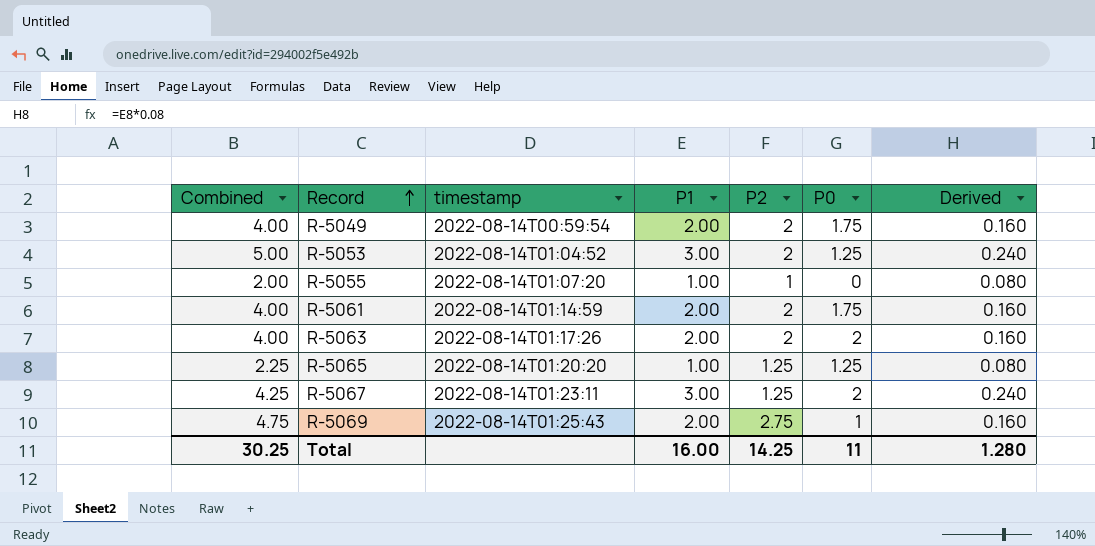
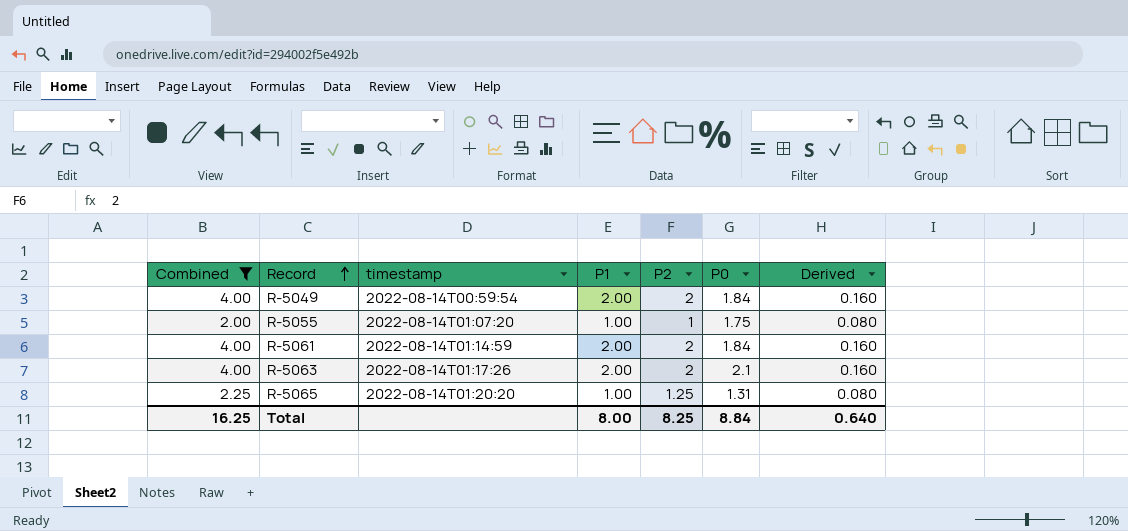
filter: none -> Combined <= 4.00
R-5049 | P0: 1.75 -> 1.84
R-5055 | P0: 0 -> 1.75
R-5061 | P0: 1.75 -> 1.84
R-5063 | P0: 2 -> 2.1
R-5065 | P0: 1.25 -> 1.31
Total | Combined: 30.25 -> 16.25
Total | P1: 16.00 -> 8.00
Total | P2: 14.25 -> 8.25
Total | P0: 11 -> 8.84
Total | Derived: 1.280 -> 0.640

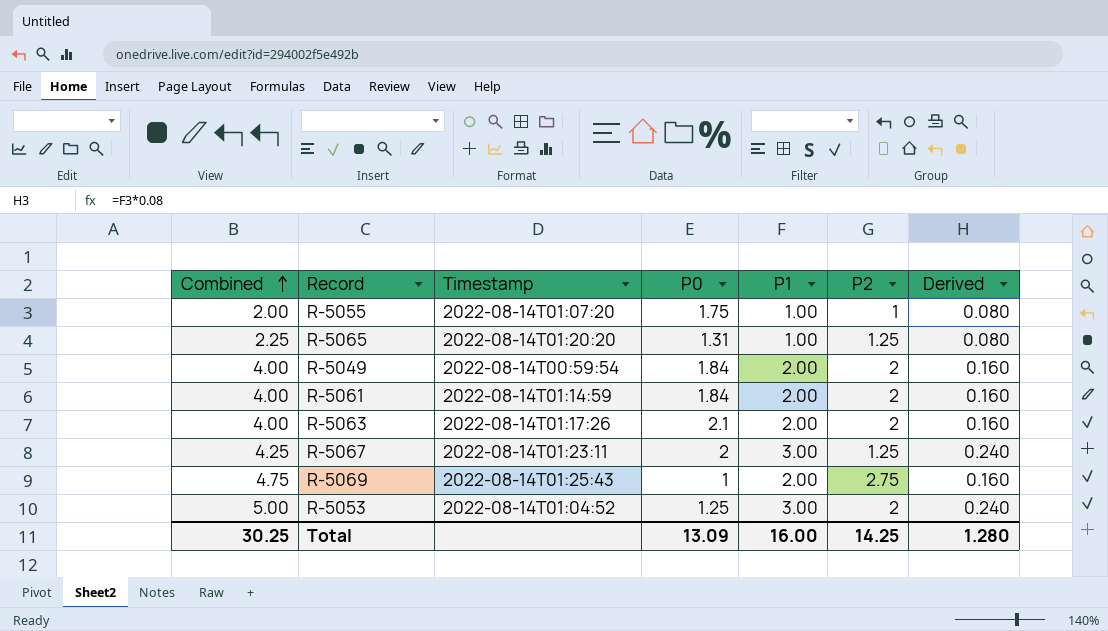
filter: Combined <= 4.00 -> none
row order: Record ascending -> Combined ascending
column name: timestamp -> Timestamp
column P0 | position: 6 -> 4
Total | Combined: 16.25 -> 30.25
Total | P0: 8.84 -> 13.09
Total | P1: 8.00 -> 16.00
Total | P2: 8.25 -> 14.25
Total | Derived: 0.640 -> 1.280

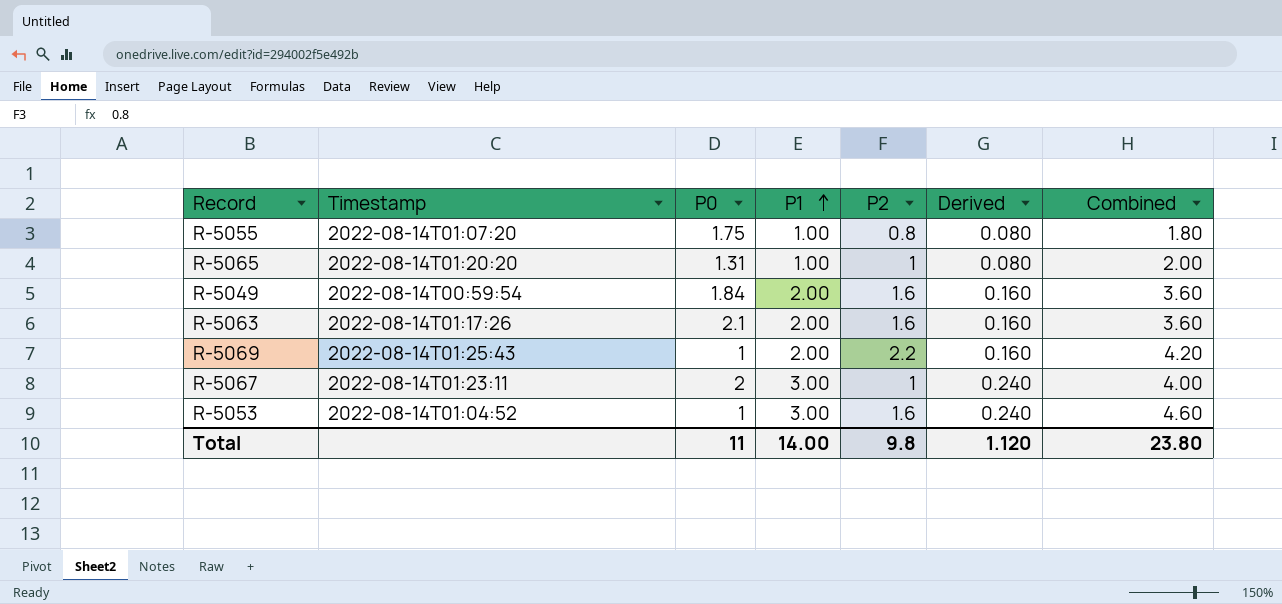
row order: Combined ascending -> P1 ascending
column Combined | position: 1 -> 7
row R-5061: 4.00 | 2022-08-14T01:14:59 | 1.84 | 2.00 | 2 | 0.160 -> none
R-5055 | P2: 1 -> 0.8
R-5055 | Combined: 2.00 -> 1.80
R-5065 | P2: 1.25 -> 1
R-5065 | Combined: 2.25 -> 2.00
R-5049 | P2: 2 -> 1.6
R-5049 | Combined: 4.00 -> 3.60
R-5063 | P2: 2 -> 1.6
R-5063 | Combined: 4.00 -> 3.60
R-5069 | P2: 2.75 -> 2.2
R-5069 | Combined: 4.75 -> 4.20
R-5067 | P2: 1.25 -> 1
R-5067 | Combined: 4.25 -> 4.00
R-5053 | P0: 1.25 -> 1
R-5053 | P2: 2 -> 1.6
R-5053 | Combined: 5.00 -> 4.60
Total | P0: 13.09 -> 11
Total | P1: 16.00 -> 14.00
Total | P2: 14.25 -> 9.8
Total | Derived: 1.280 -> 1.120
Total | Combined: 30.25 -> 23.80

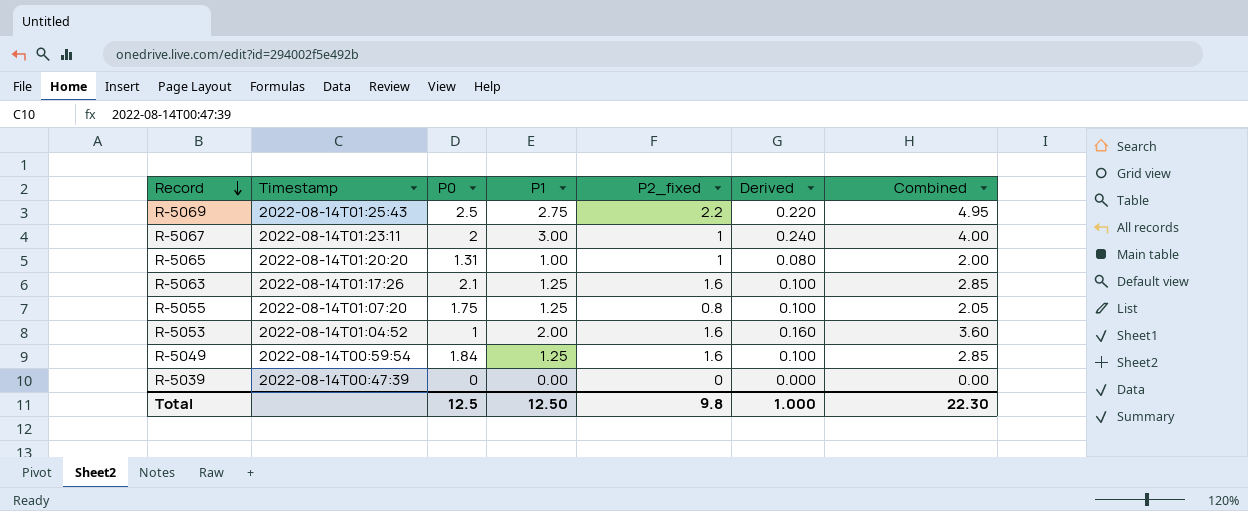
row order: P1 ascending -> Record descending
column name: P2 -> P2_fixed
R-5069 | P0: 1 -> 2.5
R-5069 | P1: 2.00 -> 2.75
R-5069 | Derived: 0.160 -> 0.220
R-5069 | Combined: 4.20 -> 4.95
R-5063 | P1: 2.00 -> 1.25
R-5063 | Derived: 0.160 -> 0.100
R-5063 | Combined: 3.60 -> 2.85
R-5055 | P1: 1.00 -> 1.25
R-5055 | Derived: 0.080 -> 0.100
R-5055 | Combined: 1.80 -> 2.05
R-5053 | P1: 3.00 -> 2.00
R-5053 | Derived: 0.240 -> 0.160
R-5053 | Combined: 4.60 -> 3.60
R-5049 | P1: 2.00 -> 1.25
R-5049 | Derived: 0.160 -> 0.100
R-5049 | Combined: 3.60 -> 2.85
row R-5039: none -> 2022-08-14T00:47:39 | 0 | 0.00 | 0 | 0.000 | 0.00
Total | P0: 11 -> 12.5
Total | P1: 14.00 -> 12.50
Total | Derived: 1.120 -> 1.000
Total | Combined: 23.80 -> 22.30

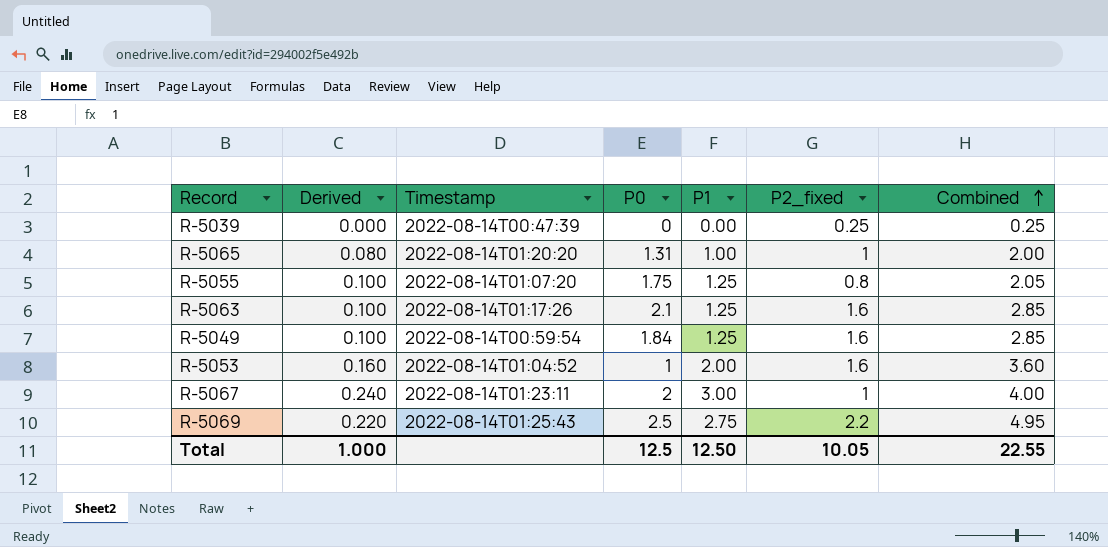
row order: Record descending -> Combined ascending
column Derived | position: 6 -> 2
R-5039 | P2_fixed: 0 -> 0.25
R-5039 | Combined: 0.00 -> 0.25
Total | P2_fixed: 9.8 -> 10.05
Total | Combined: 22.30 -> 22.55

